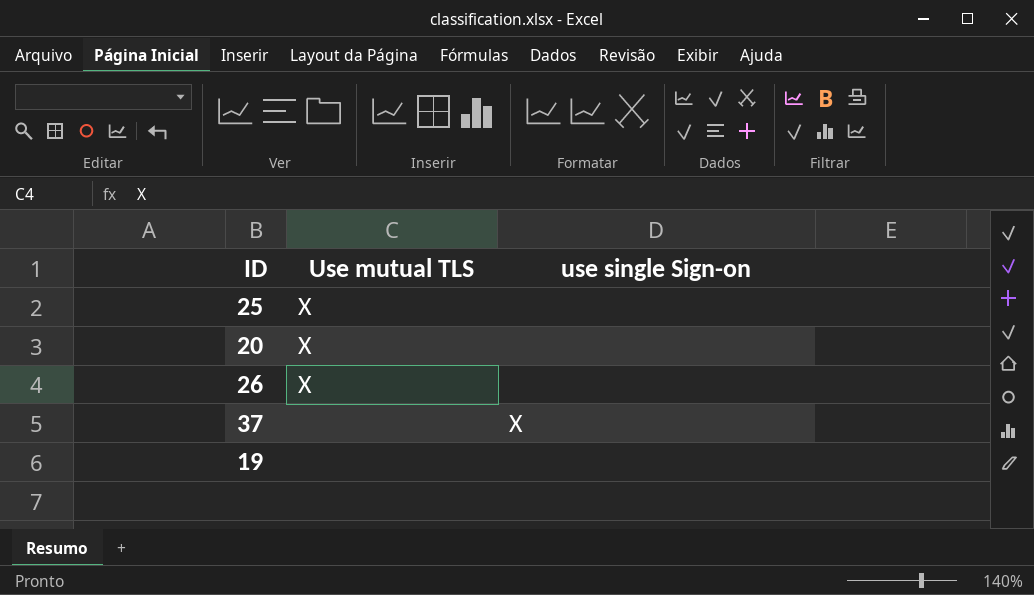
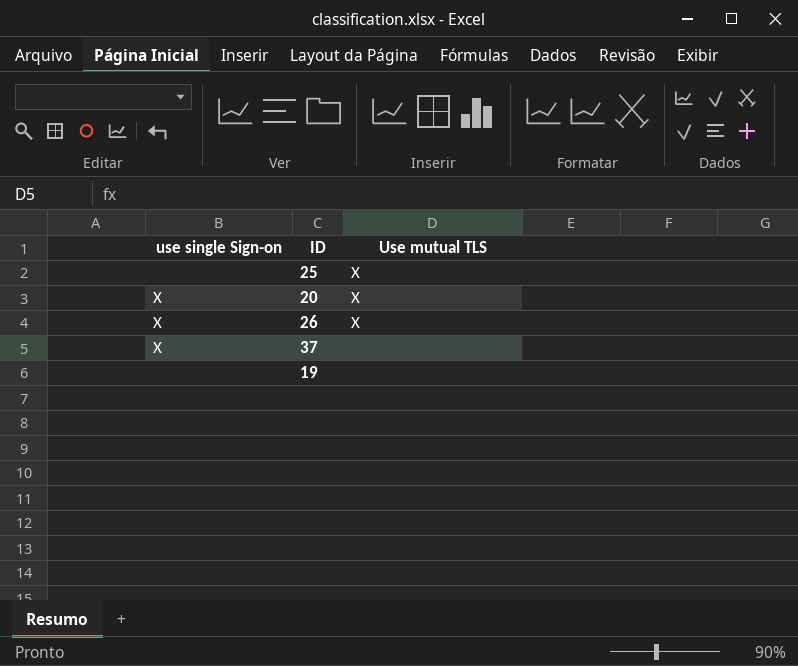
column use single Sign-on | position: 3 -> 1
20 | use single Sign-on: none -> X
26 | use single Sign-on: none -> X

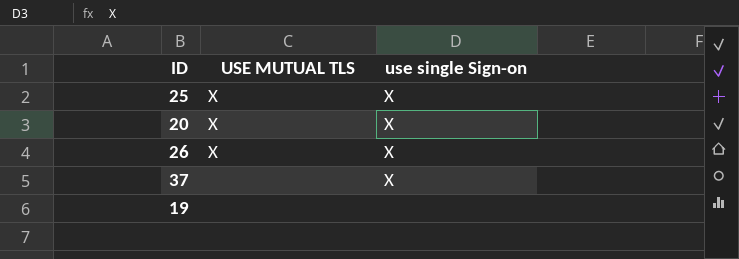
column name: Use mutual TLS -> USE MUTUAL TLS
column use single Sign-on | position: 1 -> 3
25 | use single Sign-on: none -> X

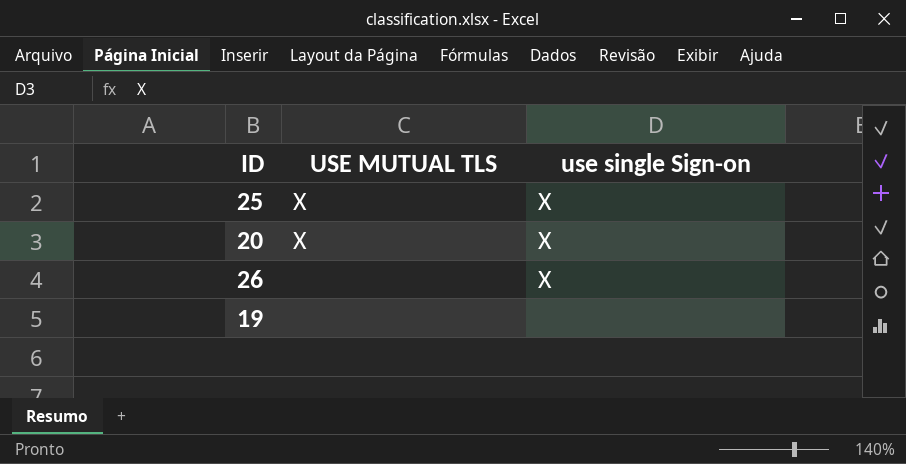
row 37: none | X -> none
26 | USE MUTUAL TLS: X -> none

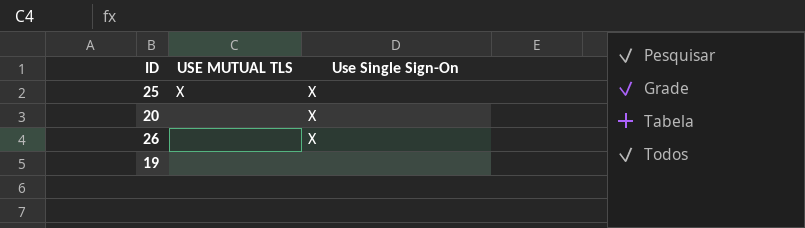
column name: use single Sign-on -> Use Single Sign-On
20 | USE MUTUAL TLS: X -> none

